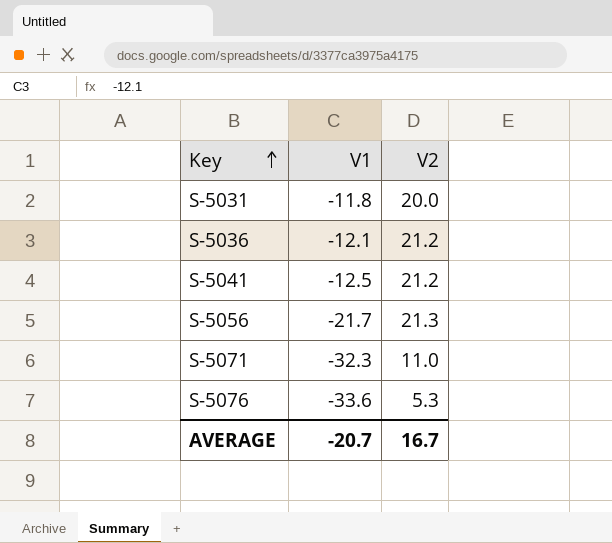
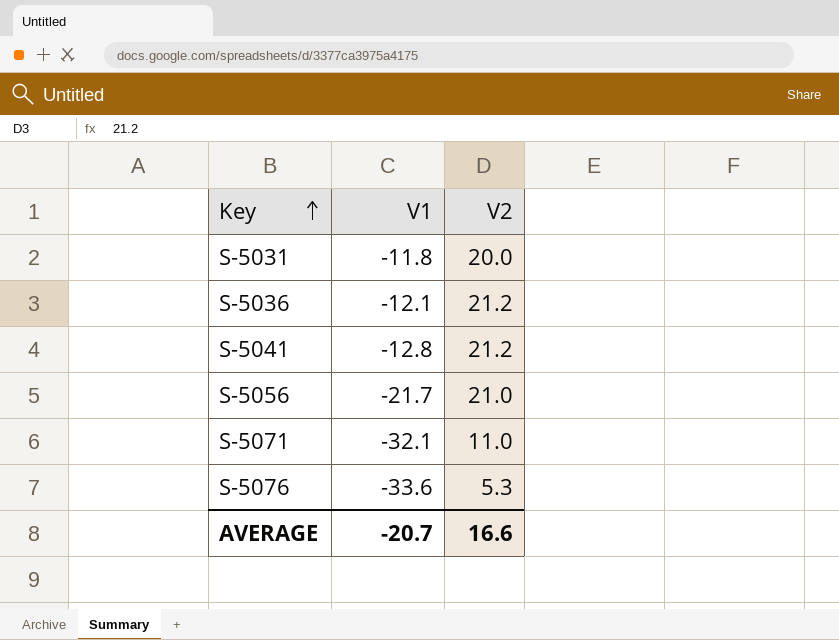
S-5041 | V1: -12.5 -> -12.8
S-5056 | V2: 21.3 -> 21.0
S-5071 | V1: -32.3 -> -32.1
AVERAGE | V2: 16.7 -> 16.6

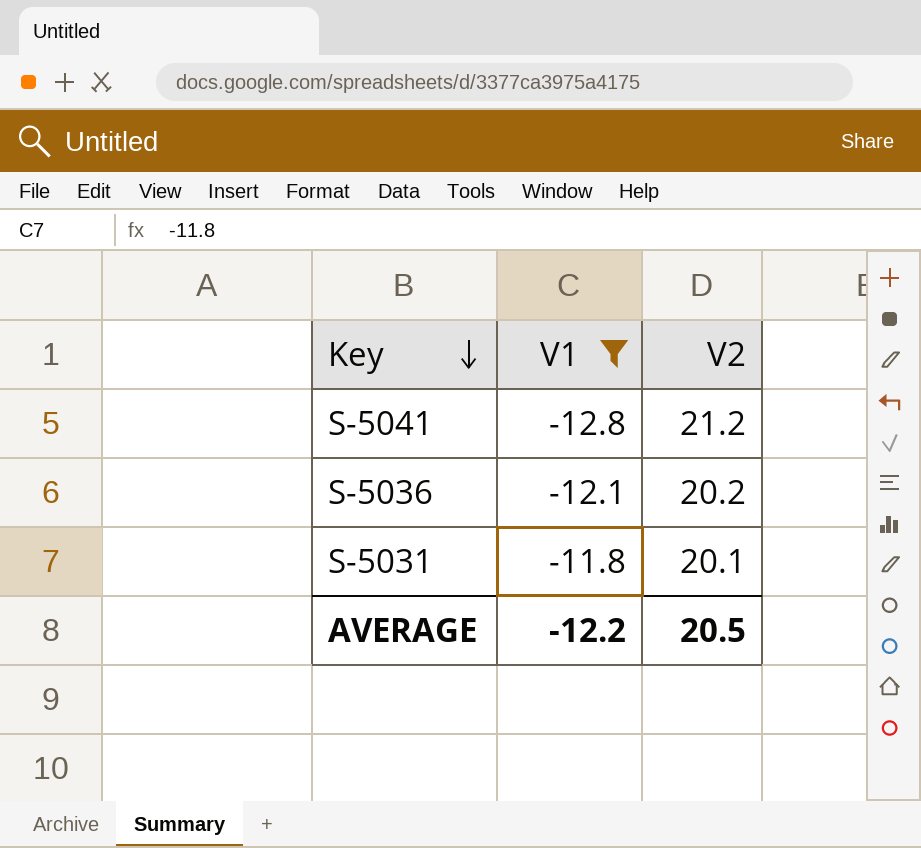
filter: none -> V1 >= -12.8
row order: Key ascending -> Key descending
S-5036 | V2: 21.2 -> 20.2
S-5031 | V2: 20.0 -> 20.1
AVERAGE | V1: -20.7 -> -12.2
AVERAGE | V2: 16.6 -> 20.5

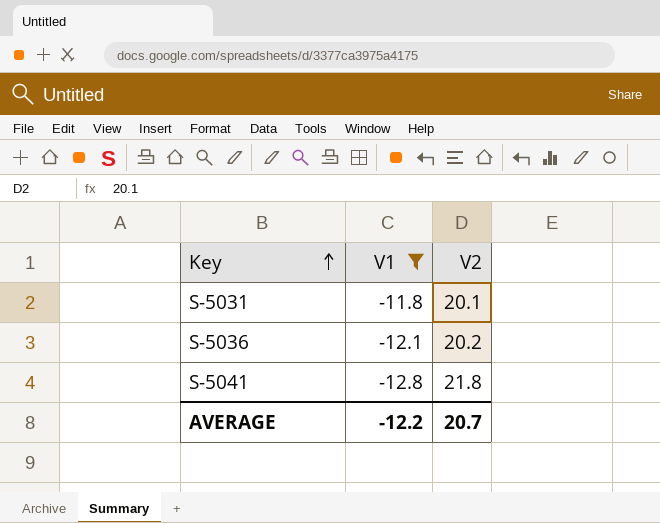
row order: Key descending -> Key ascending
S-5041 | V2: 21.2 -> 21.8
AVERAGE | V2: 20.5 -> 20.7

